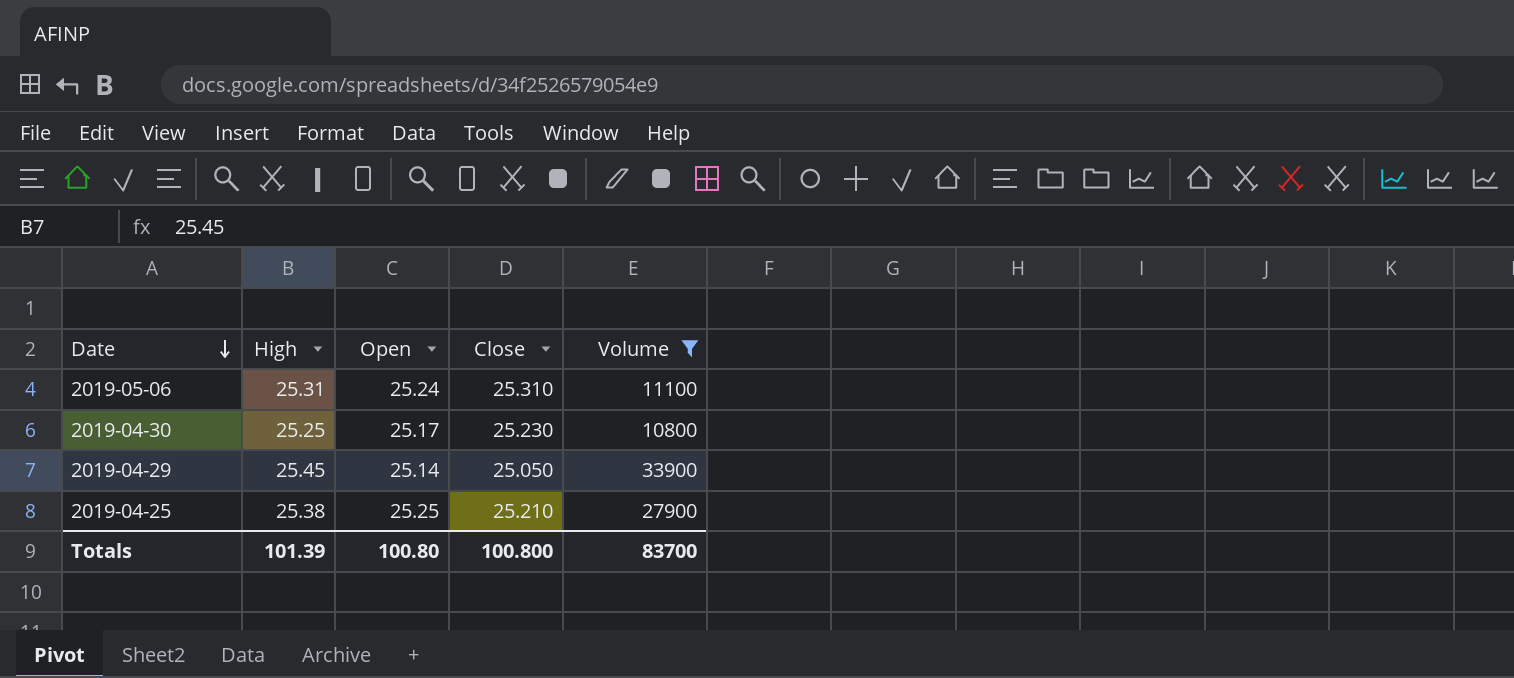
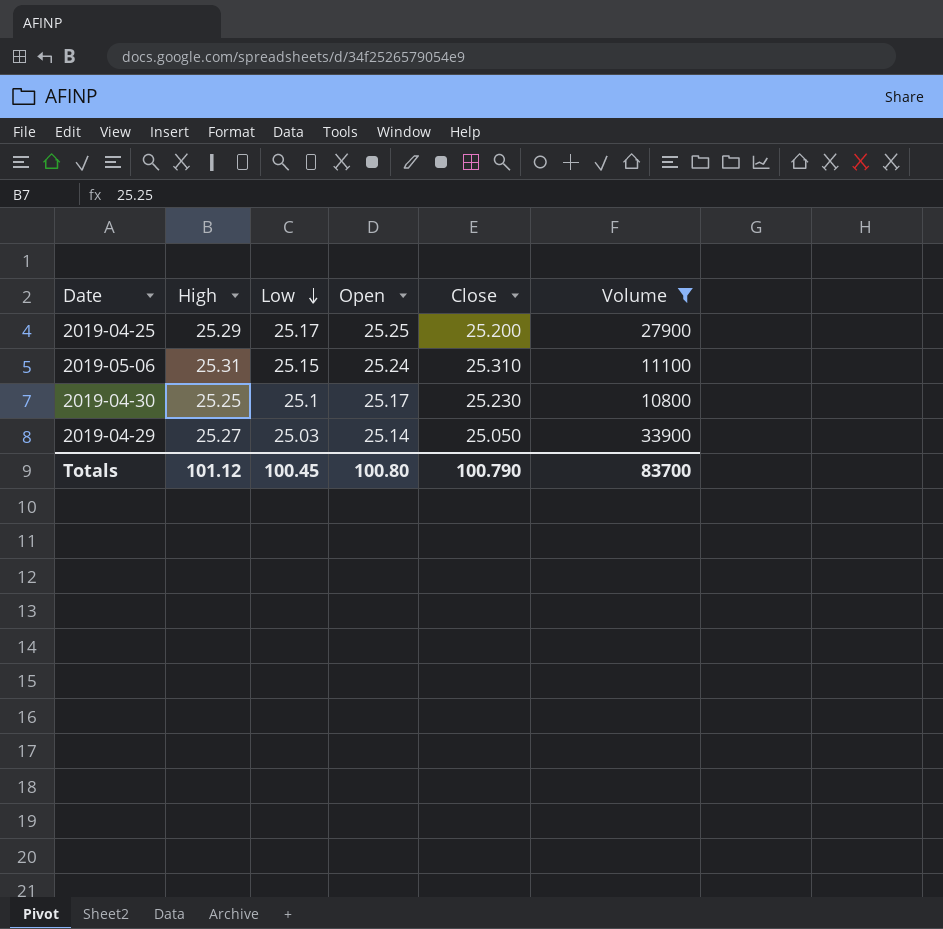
row order: Date descending -> Low descending
column Low | position: none -> 3
2019-04-25 | High: 25.38 -> 25.29
2019-04-25 | Close: 25.210 -> 25.200
2019-04-29 | High: 25.45 -> 25.27
Totals | High: 101.39 -> 101.12
Totals | Close: 100.800 -> 100.790

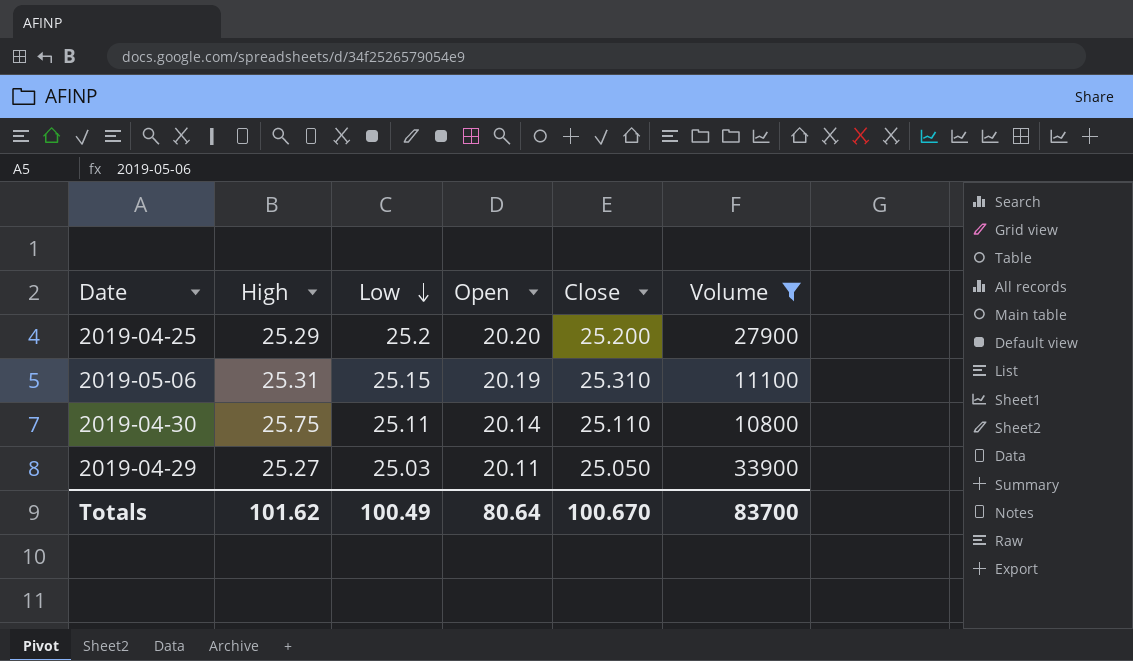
2019-04-25 | Low: 25.17 -> 25.2
2019-04-25 | Open: 25.25 -> 20.20
2019-05-06 | Open: 25.24 -> 20.19
2019-04-30 | High: 25.25 -> 25.75
2019-04-30 | Low: 25.1 -> 25.11
2019-04-30 | Open: 25.17 -> 20.14
2019-04-30 | Close: 25.230 -> 25.110
2019-04-29 | Open: 25.14 -> 20.11
Totals | High: 101.12 -> 101.62
Totals | Low: 100.45 -> 100.49
Totals | Open: 100.80 -> 80.64
Totals | Close: 100.790 -> 100.670

